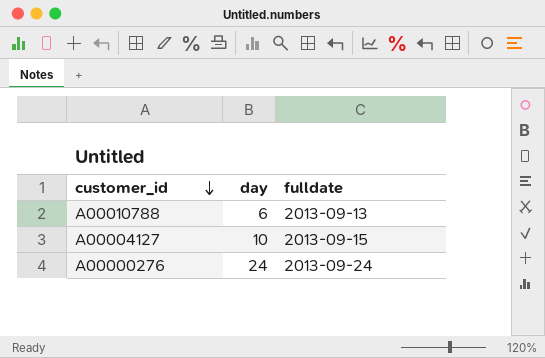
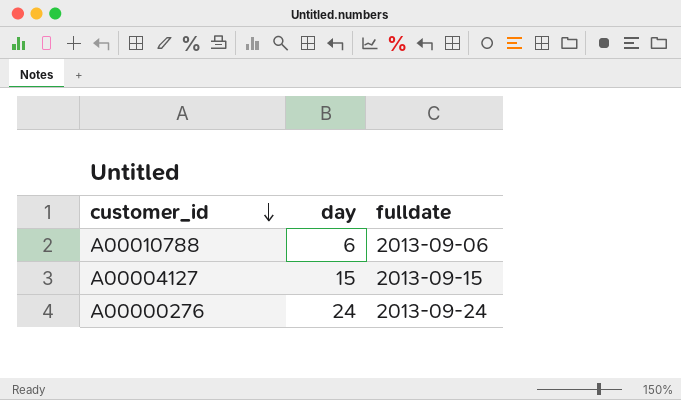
A00010788 | fulldate: 2013-09-13 -> 2013-09-06
A00004127 | day: 10 -> 15

